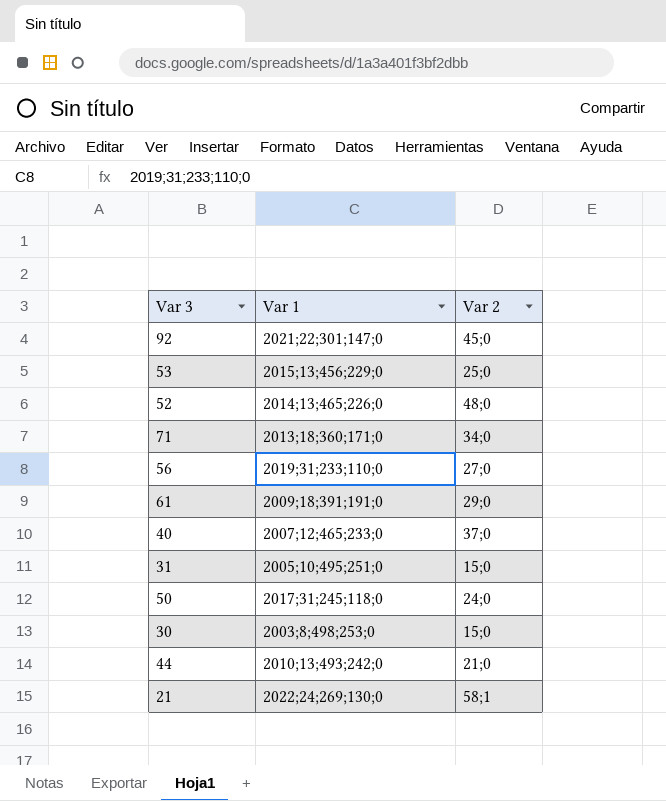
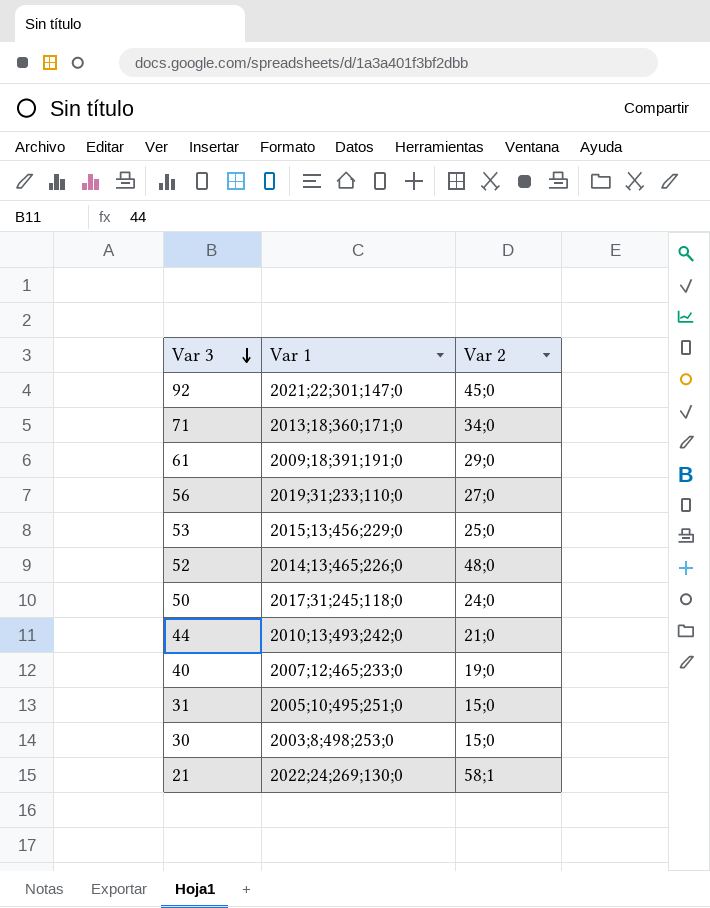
row order: none -> Var 3 descending
40 | Var 2: 37;0 -> 19;0

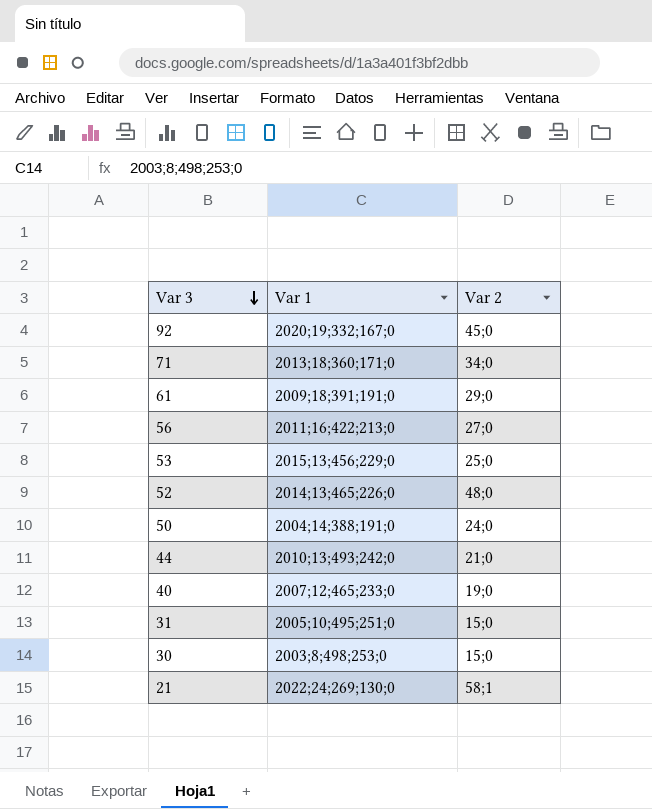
92 | Var 1: 2021;22;301;147;0 -> 2020;19;332;167;0
56 | Var 1: 2019;31;233;110;0 -> 2011;16;422;213;0
50 | Var 1: 2017;31;245;118;0 -> 2004;14;388;191;0

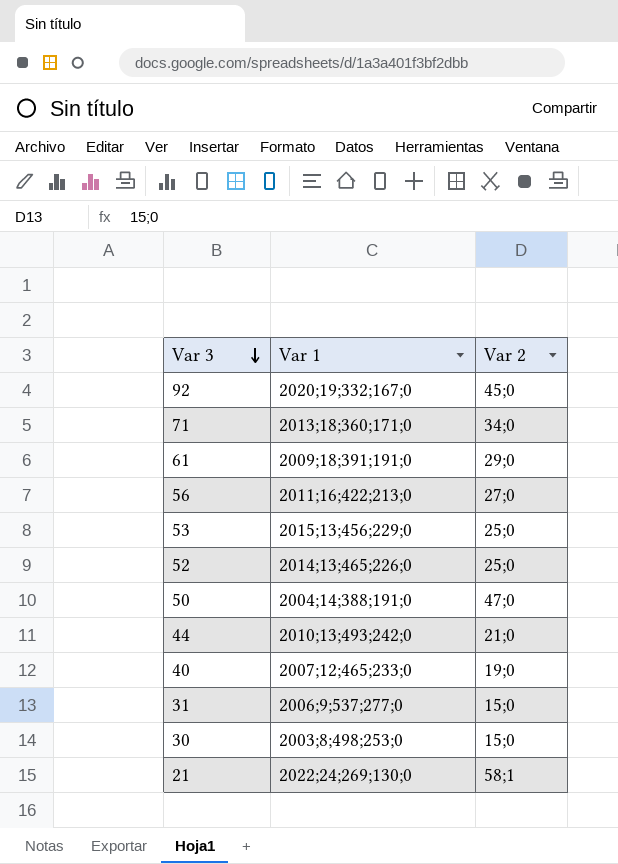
52 | Var 2: 48;0 -> 25;0
50 | Var 2: 24;0 -> 47;0
31 | Var 1: 2005;10;495;251;0 -> 2006;9;537;277;0

